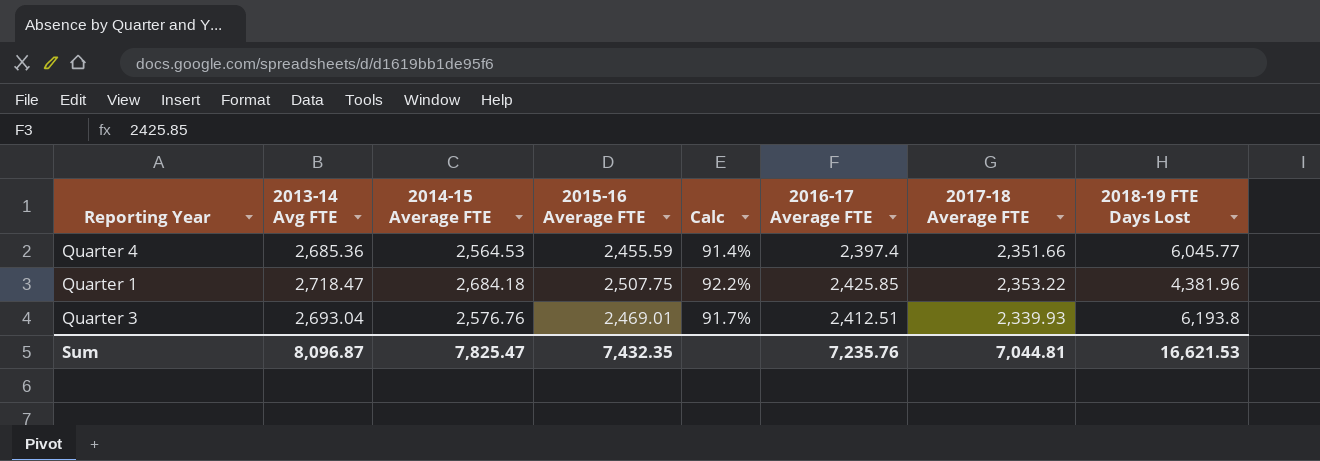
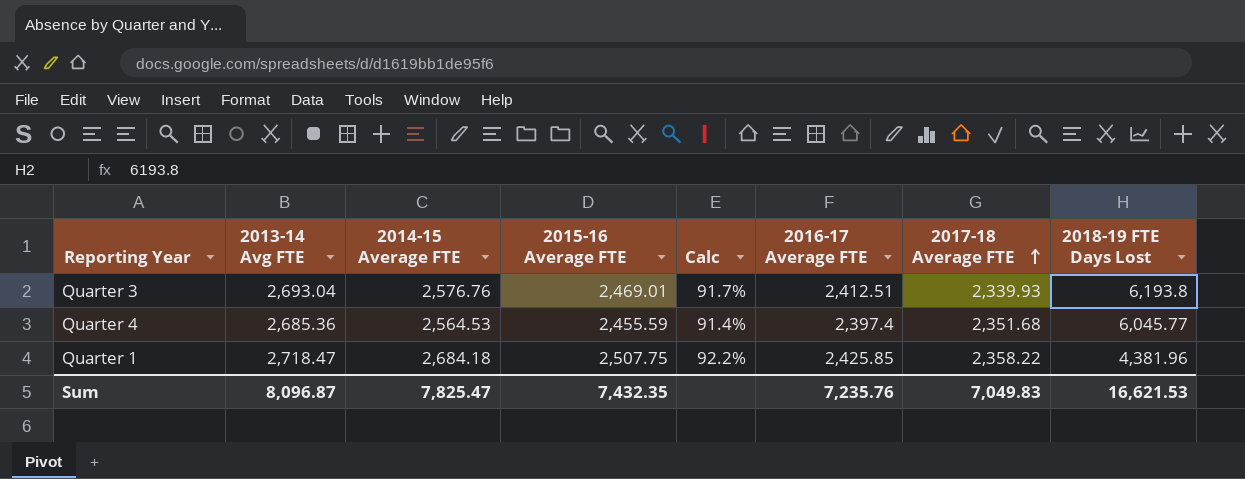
row order: none -> 2017-18 Average FTE ascending
Quarter 4 | 2017-18 Average FTE: 2,351.66 -> 2,351.68
Quarter 1 | 2017-18 Average FTE: 2,353.22 -> 2,358.22
Sum | 2017-18 Average FTE: 7,044.81 -> 7,049.83

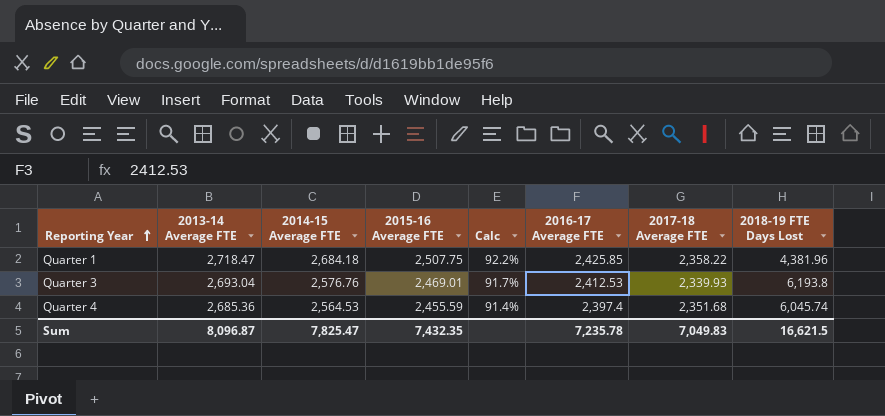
row order: 2017-18 Average FTE ascending -> Reporting Year ascending
column name: 2013-14 Avg FTE -> 2013-14 Average FTE
Quarter 3 | 2016-17 Average FTE: 2,412.51 -> 2,412.53
Quarter 4 | 2018-19 FTE Days Lost: 6,045.77 -> 6,045.74
Sum | 2016-17 Average FTE: 7,235.76 -> 7,235.78
Sum | 2018-19 FTE Days Lost: 16,621.53 -> 16,621.5

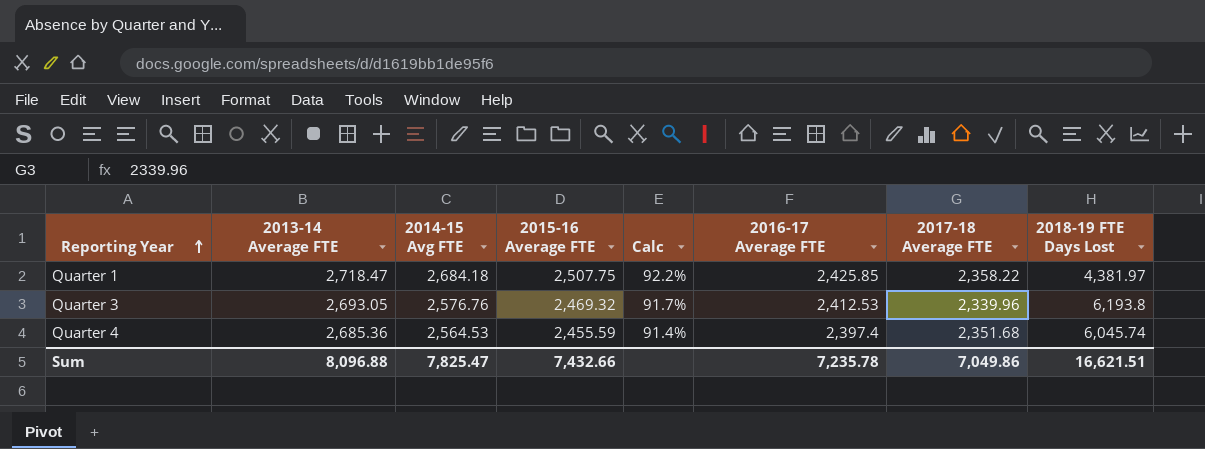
column name: 2014-15 Average FTE -> 2014-15 Avg FTE
Quarter 1 | 2018-19 FTE Days Lost: 4,381.96 -> 4,381.97
Quarter 3 | 2013-14 Average FTE: 2,693.04 -> 2,693.05
Quarter 3 | 2015-16 Average FTE: 2,469.01 -> 2,469.32
Quarter 3 | 2017-18 Average FTE: 2,339.93 -> 2,339.96
Sum | 2013-14 Average FTE: 8,096.87 -> 8,096.88
Sum | 2015-16 Average FTE: 7,432.35 -> 7,432.66
Sum | 2017-18 Average FTE: 7,049.83 -> 7,049.86
Sum | 2018-19 FTE Days Lost: 16,621.5 -> 16,621.51

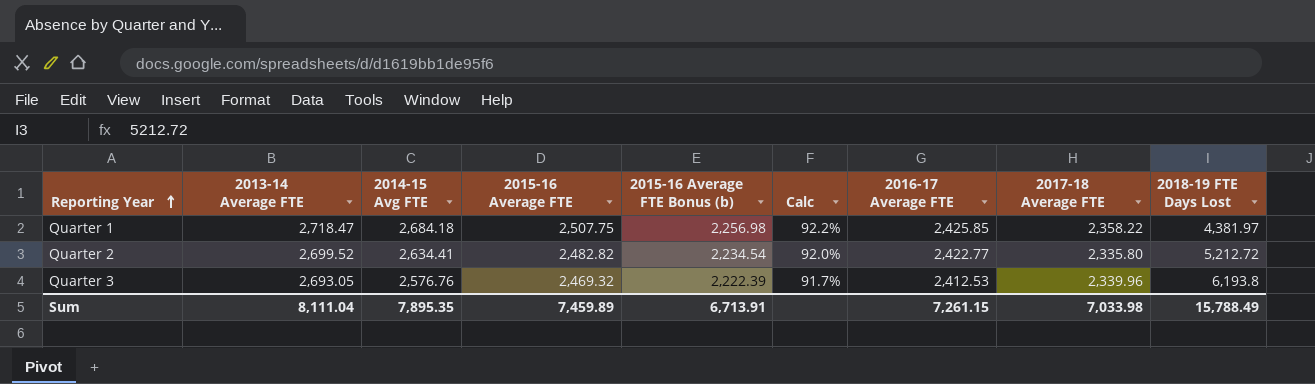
column 2015-16 Average FTE Bonus (b) | formula: none -> [2015-16 Average FTE] * 0.9
row Quarter 4: 2,685.36 | 2,564.53 | 2,455.59 | 91.4% | 2,397.4 | 2,351.68 | 6,045.74 -> none
row Quarter 2: none -> 2,699.52 | 2,634.41 | 2,482.82 | 2,234.54 | 92.0% | 2,422.77 | 2,335.80 | 5,212.72
Sum | 2013-14 Average FTE: 8,096.88 -> 8,111.04
Sum | 2014-15 Avg FTE: 7,825.47 -> 7,895.35
Sum | 2015-16 Average FTE: 7,432.66 -> 7,459.89
Sum | 2016-17 Average FTE: 7,235.78 -> 7,261.15
Sum | 2017-18 Average FTE: 7,049.86 -> 7,033.98
Sum | 2018-19 FTE Days Lost: 16,621.51 -> 15,788.49

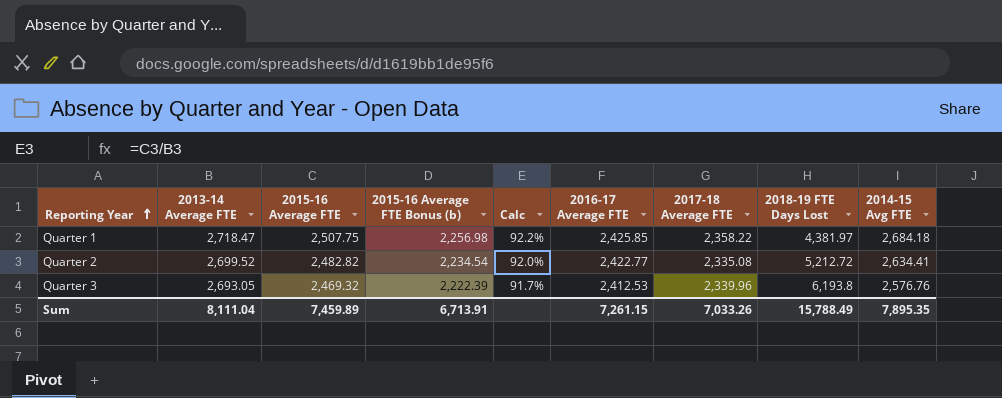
column 2014-15 Avg FTE | position: 3 -> 9
Quarter 2 | 2017-18 Average FTE: 2,335.80 -> 2,335.08
Sum | 2017-18 Average FTE: 7,033.98 -> 7,033.26

